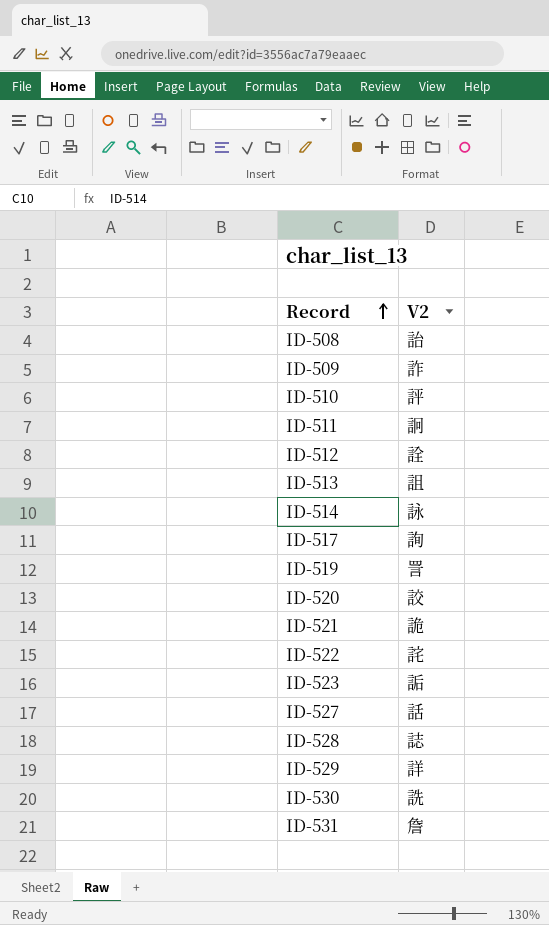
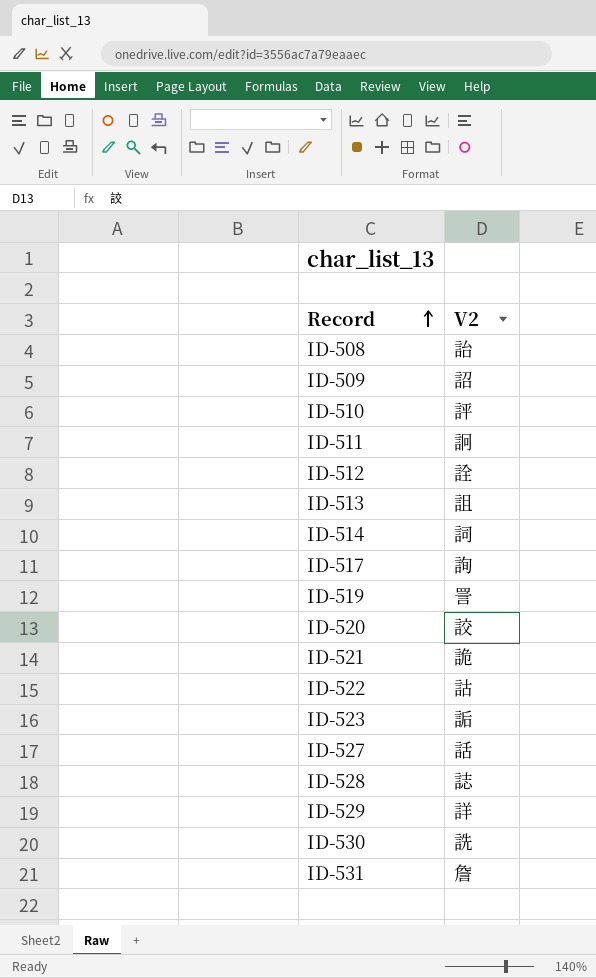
ID-509 | V2: 詐 -> 詔
ID-514 | V2: 詠 -> 詞
ID-522 | V2: 詫 -> 詁

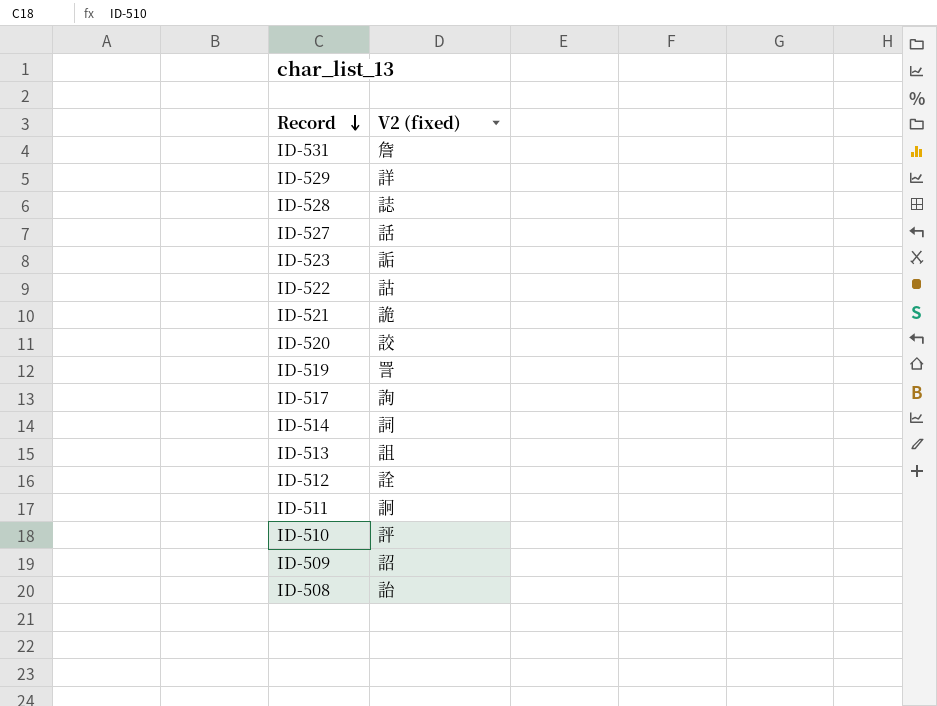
row order: Record ascending -> Record descending
column name: V2 -> V2 (fixed)
row ID-530: 詵 -> none

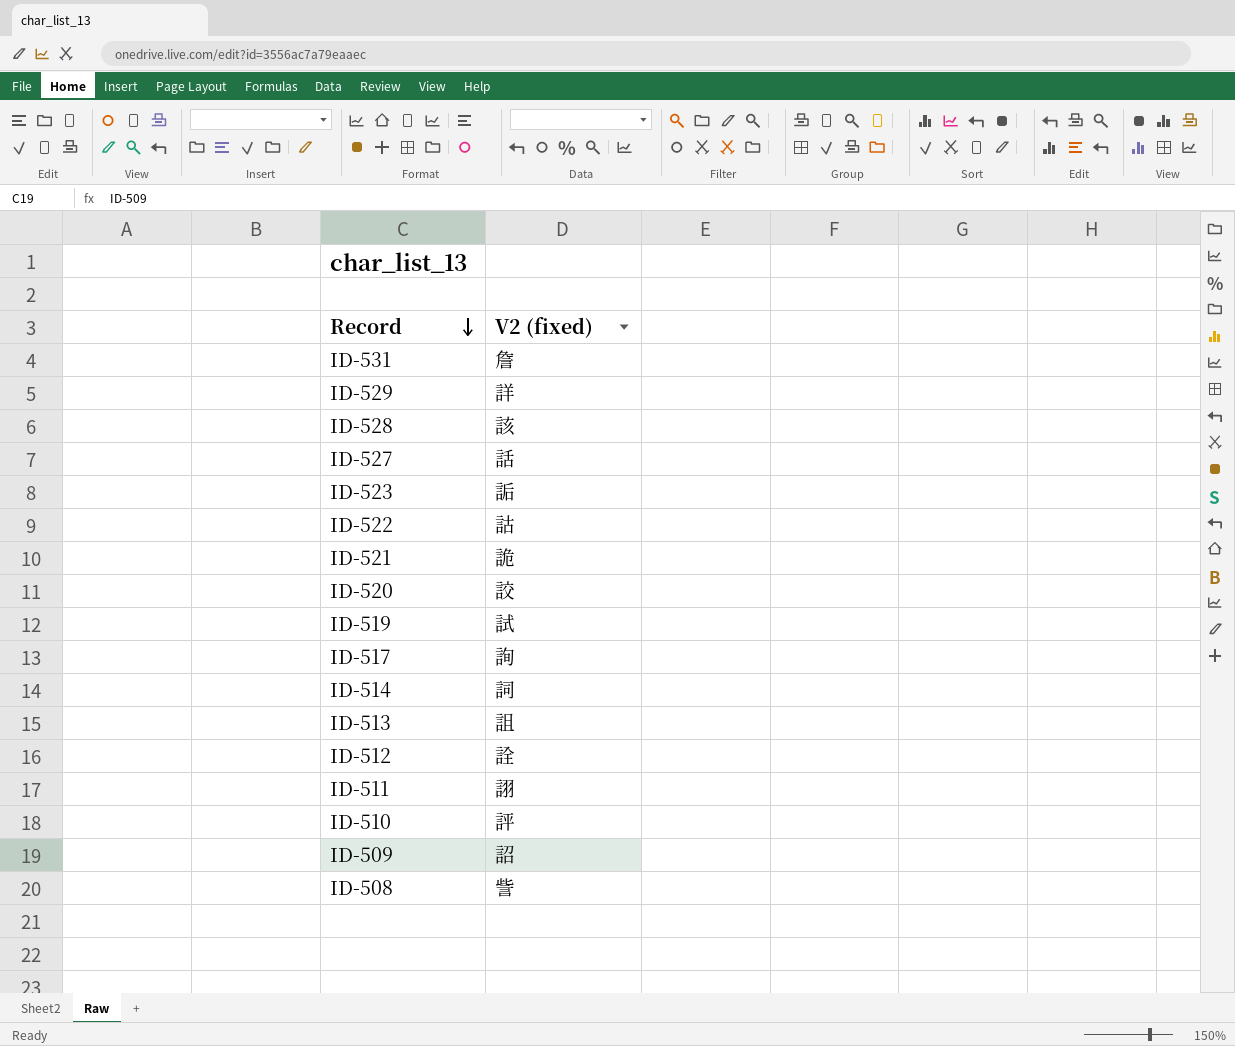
ID-528 | V2 (fixed): 誌 -> 該
ID-519 | V2 (fixed): 詈 -> 試
ID-511 | V2 (fixed): 詗 -> 詡
ID-508 | V2 (fixed): 詒 -> 訾

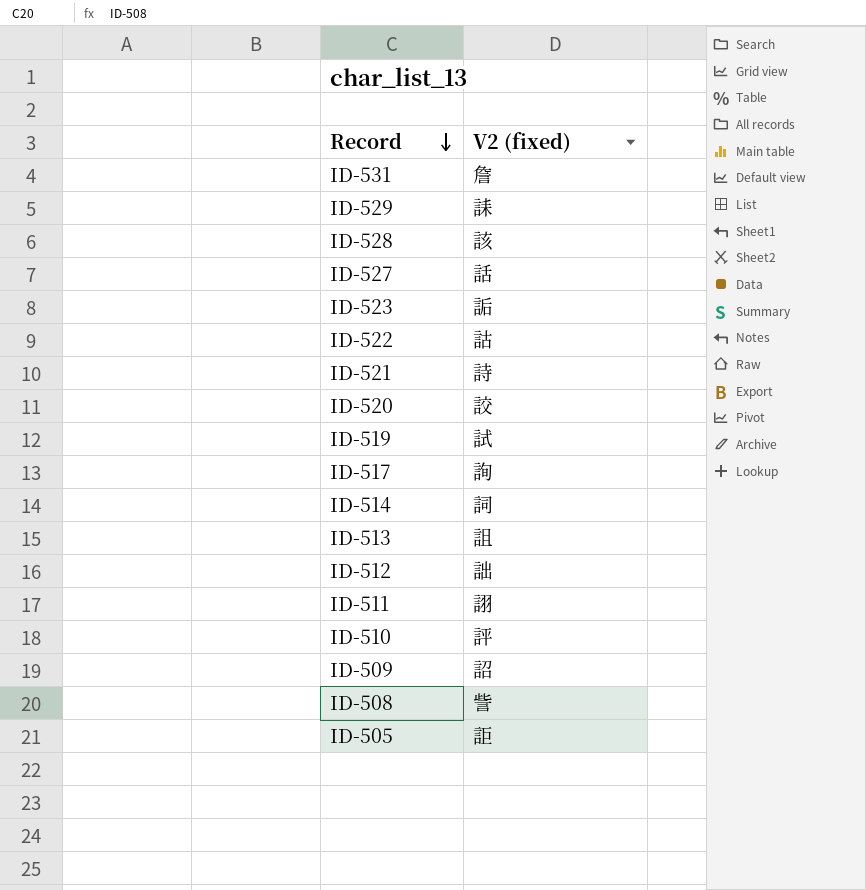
ID-529 | V2 (fixed): 詳 -> 誄
ID-521 | V2 (fixed): 詭 -> 詩
ID-512 | V2 (fixed): 詮 -> 詘
row ID-505: none -> 詎

